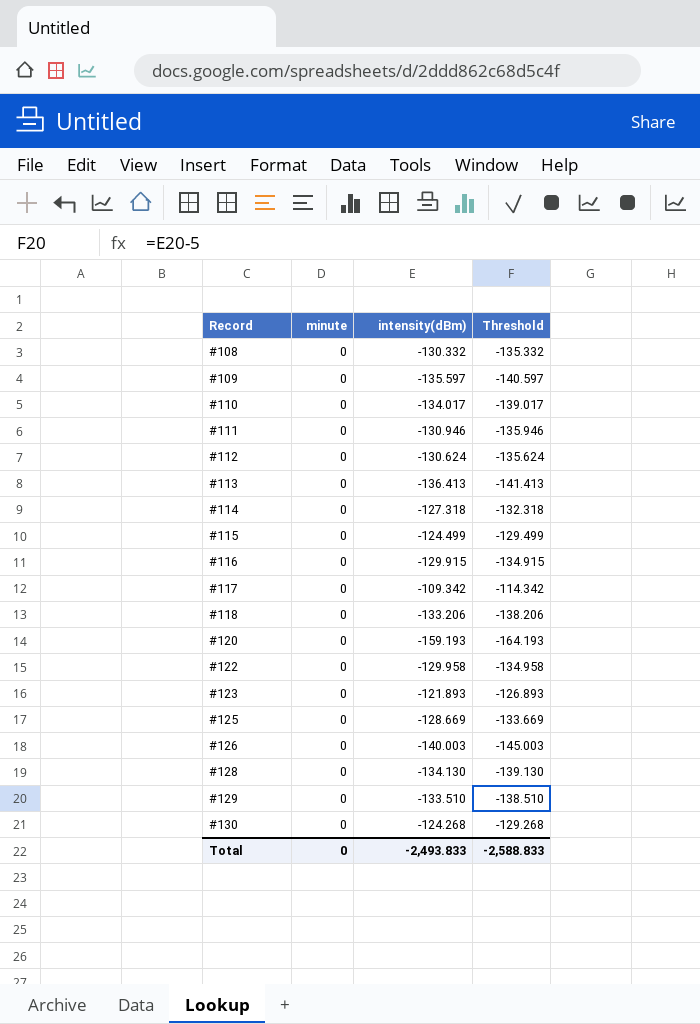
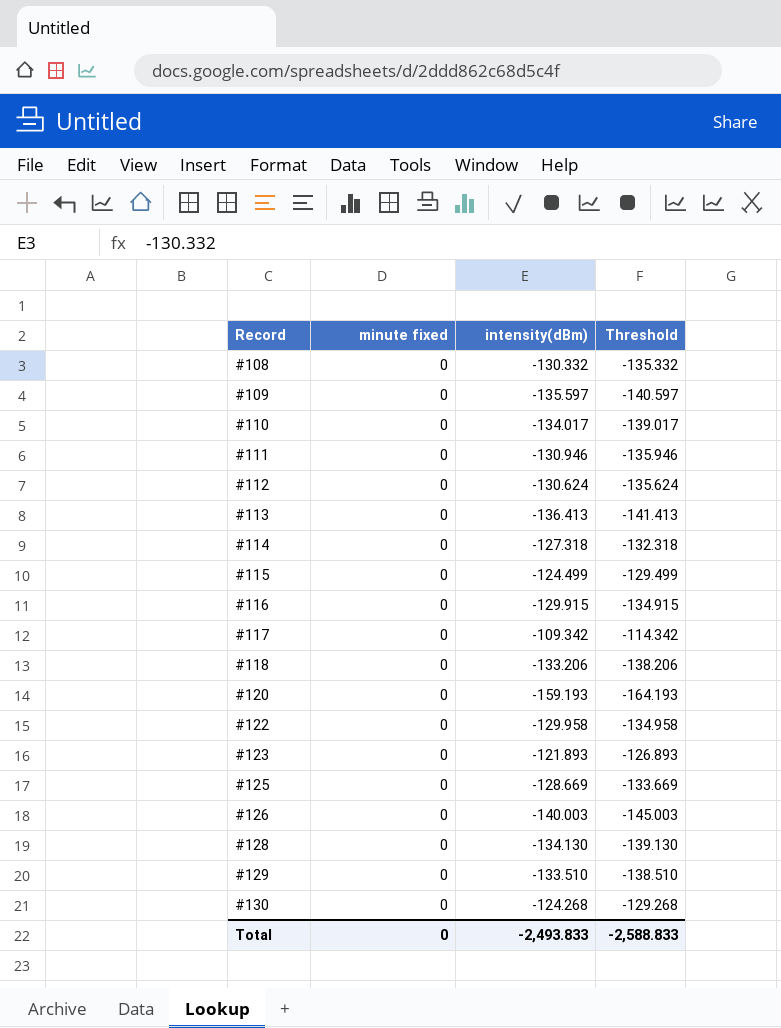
column name: minute -> minute fixed

